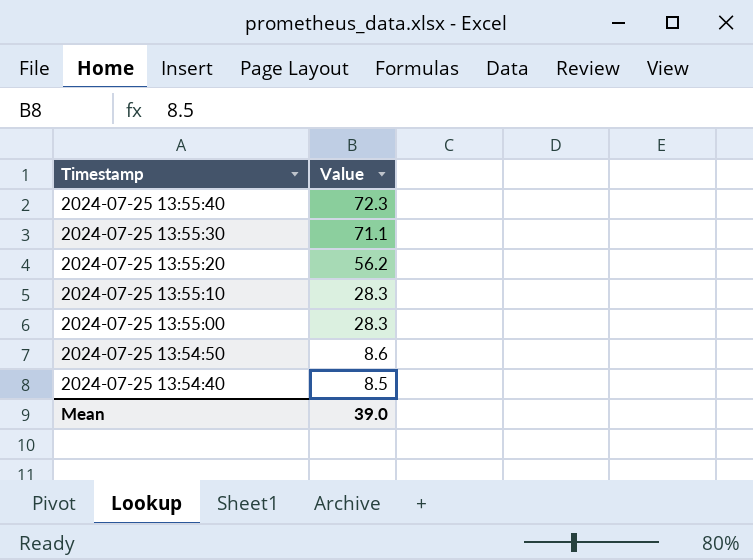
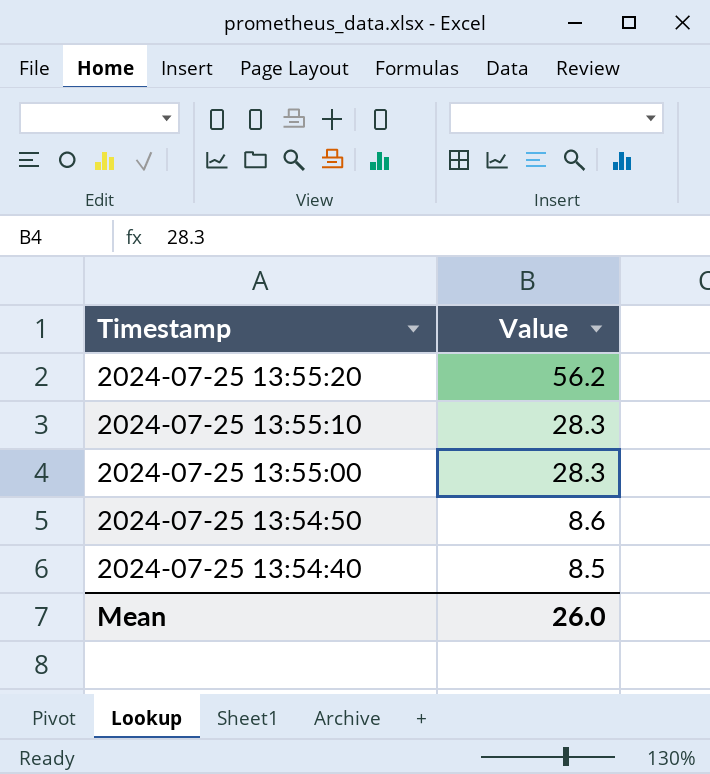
row 2024-07-25 13:55:40: 72.3 -> none
row 2024-07-25 13:55:30: 71.1 -> none
Mean | Value: 39.0 -> 26.0

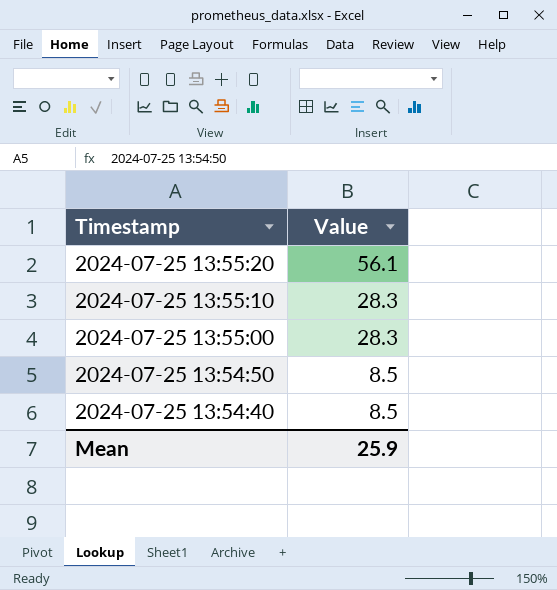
2024-07-25 13:55:20 | Value: 56.2 -> 56.1
2024-07-25 13:54:50 | Value: 8.6 -> 8.5
Mean | Value: 26.0 -> 25.9

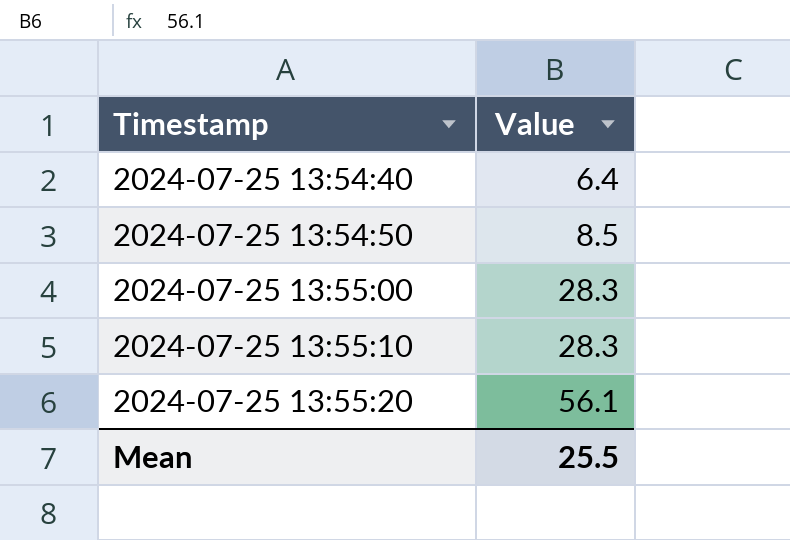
row order: Timestamp descending -> Timestamp ascending
2024-07-25 13:54:40 | Value: 8.5 -> 6.4
Mean | Value: 25.9 -> 25.5

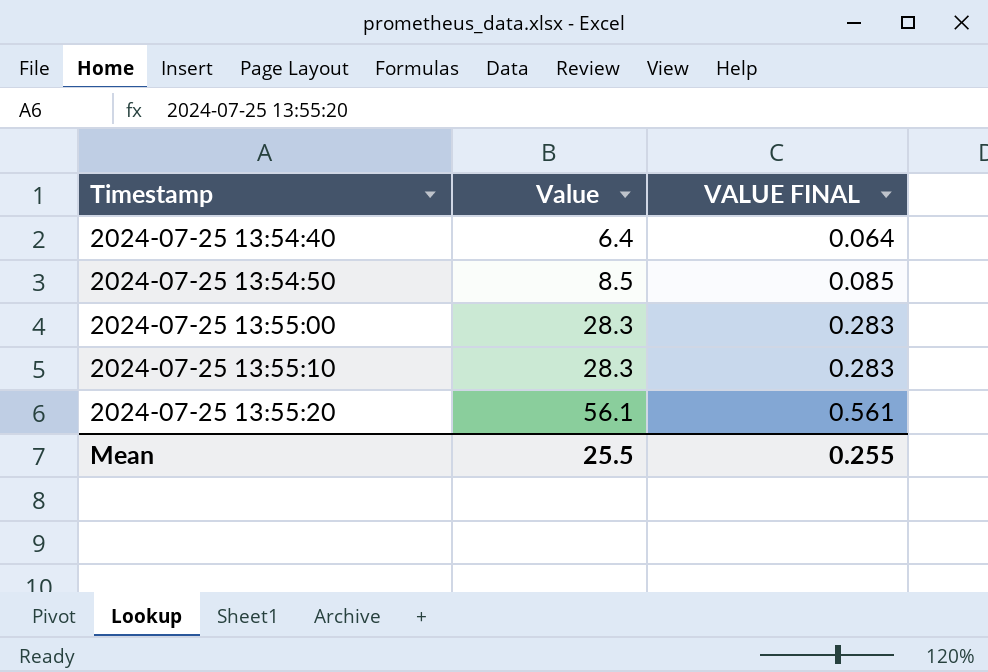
column VALUE FINAL | formula: none -> [Value] * 0.01

